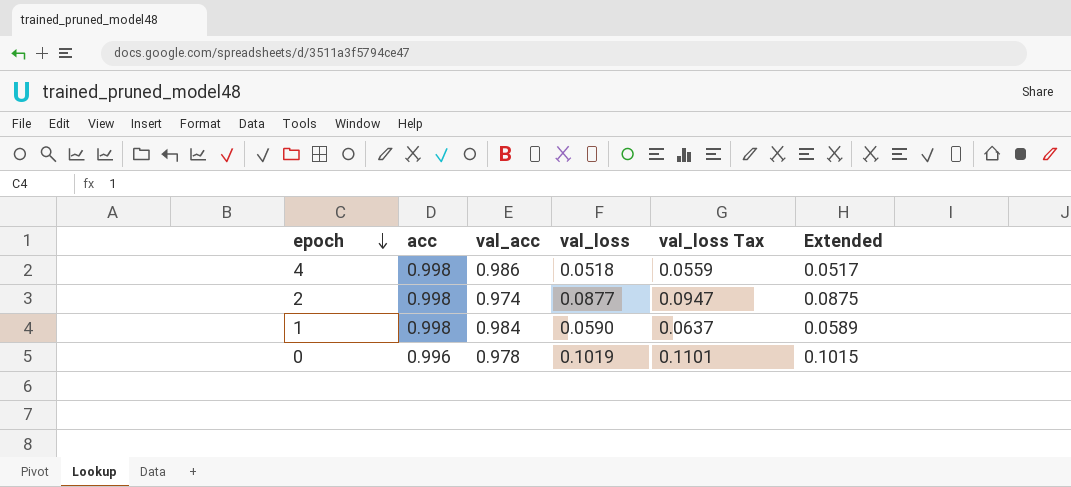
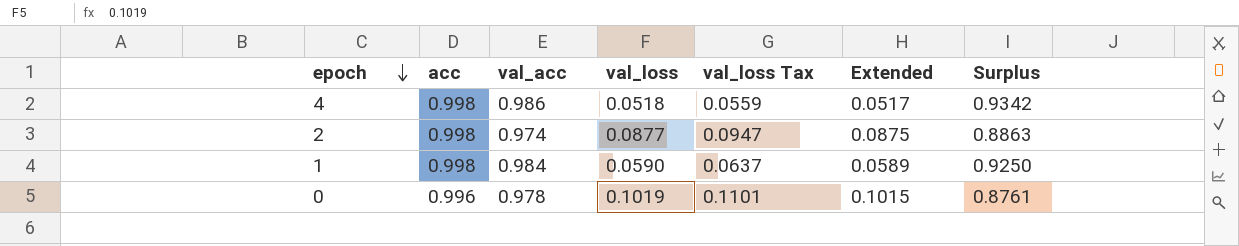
column Surplus | formula: none -> [val_acc] - [val_loss]

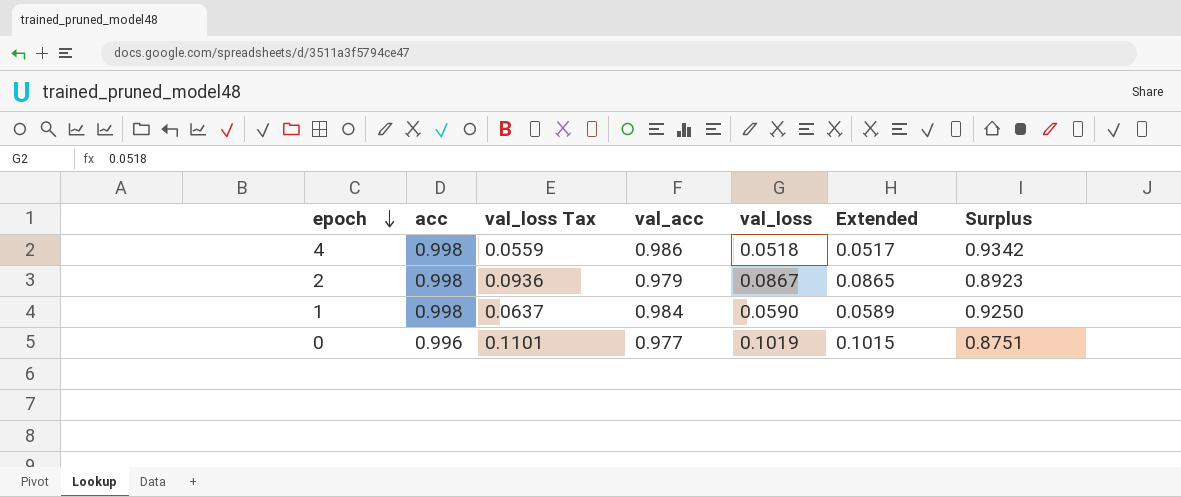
column val_loss Tax | position: 5 -> 3
2 | val_loss Tax: 0.0947 -> 0.0936
2 | val_acc: 0.974 -> 0.979
2 | val_loss: 0.0877 -> 0.0867
2 | Extended: 0.0875 -> 0.0865
2 | Surplus: 0.8863 -> 0.8923
0 | val_acc: 0.978 -> 0.977
0 | Surplus: 0.8761 -> 0.8751

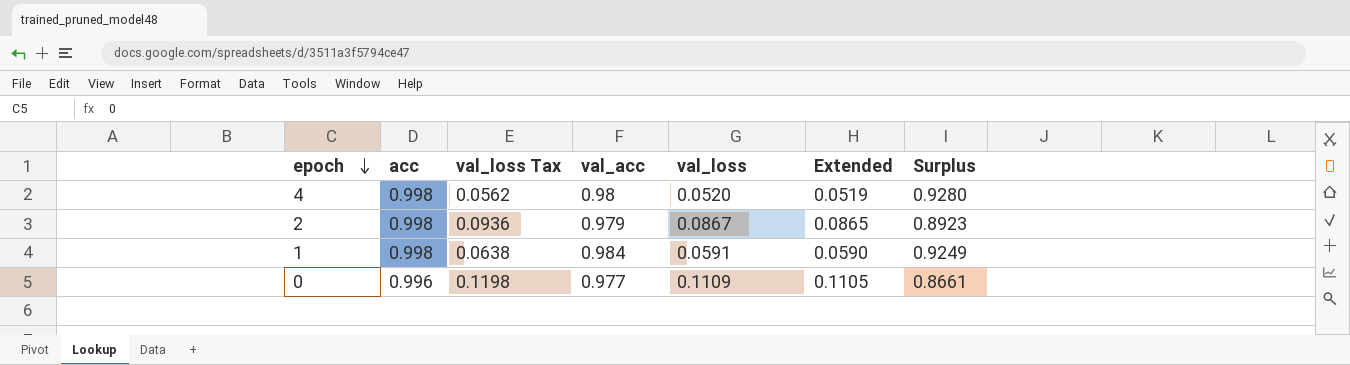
4 | val_loss Tax: 0.0559 -> 0.0562
4 | val_acc: 0.986 -> 0.98
4 | val_loss: 0.0518 -> 0.0520
4 | Extended: 0.0517 -> 0.0519
4 | Surplus: 0.9342 -> 0.9280
1 | val_loss Tax: 0.0637 -> 0.0638
1 | val_loss: 0.0590 -> 0.0591
1 | Extended: 0.0589 -> 0.0590
1 | Surplus: 0.9250 -> 0.9249
0 | val_loss Tax: 0.1101 -> 0.1198
0 | val_loss: 0.1019 -> 0.1109
0 | Extended: 0.1015 -> 0.1105
0 | Surplus: 0.8751 -> 0.8661

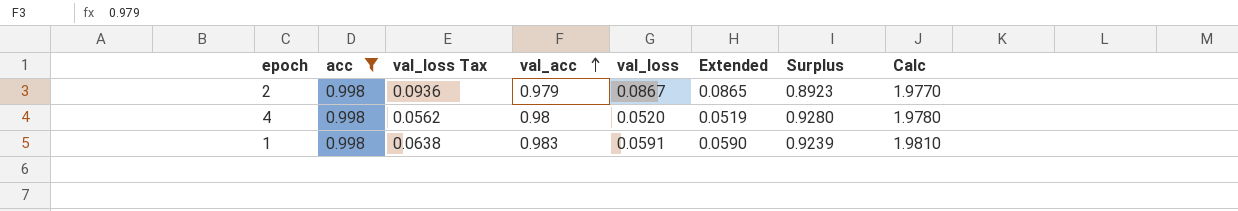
filter: none -> acc = 0.998
row order: epoch descending -> val_acc ascending
column Calc | formula: none -> [acc] + [val_acc]
1 | val_acc: 0.984 -> 0.983
1 | Surplus: 0.9249 -> 0.9239

